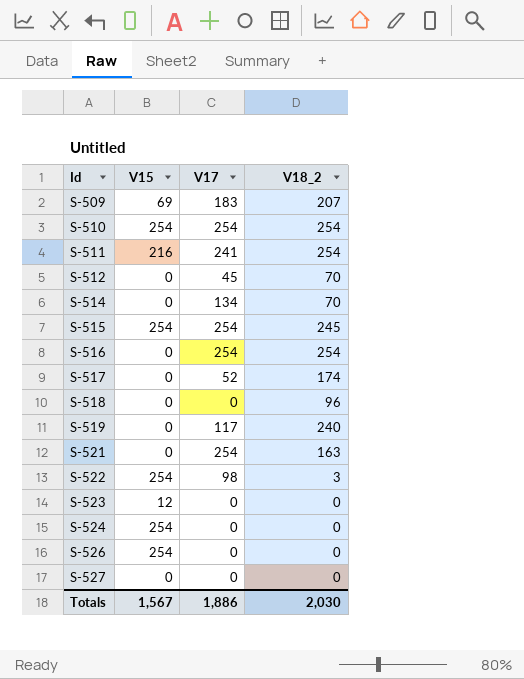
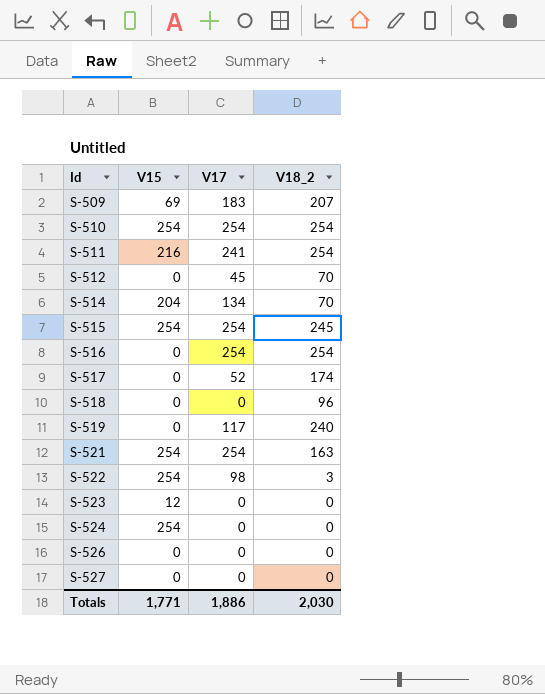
S-514 | V15: 0 -> 204
S-521 | V15: 0 -> 254
S-526 | V15: 254 -> 0
Totals | V15: 1,567 -> 1,771

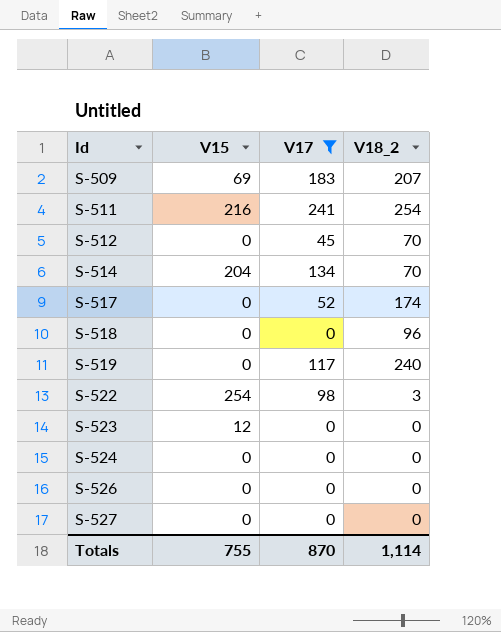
filter: none -> V17 != 254
S-524 | V15: 254 -> 0
Totals | V15: 1,771 -> 755
Totals | V17: 1,886 -> 870
Totals | V18_2: 2,030 -> 1,114

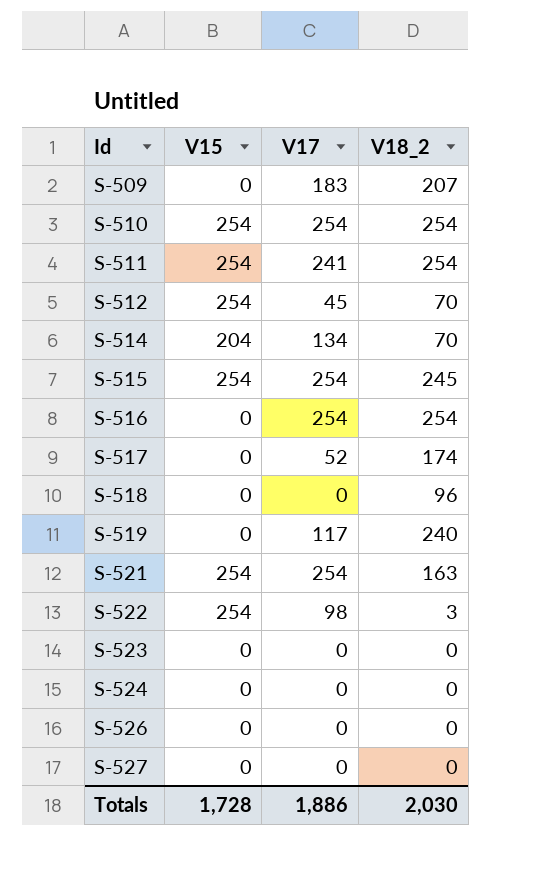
filter: V17 != 254 -> none
S-509 | V15: 69 -> 0
S-511 | V15: 216 -> 254
S-512 | V15: 0 -> 254
S-523 | V15: 12 -> 0
Totals | V15: 755 -> 1,728
Totals | V17: 870 -> 1,886
Totals | V18_2: 1,114 -> 2,030

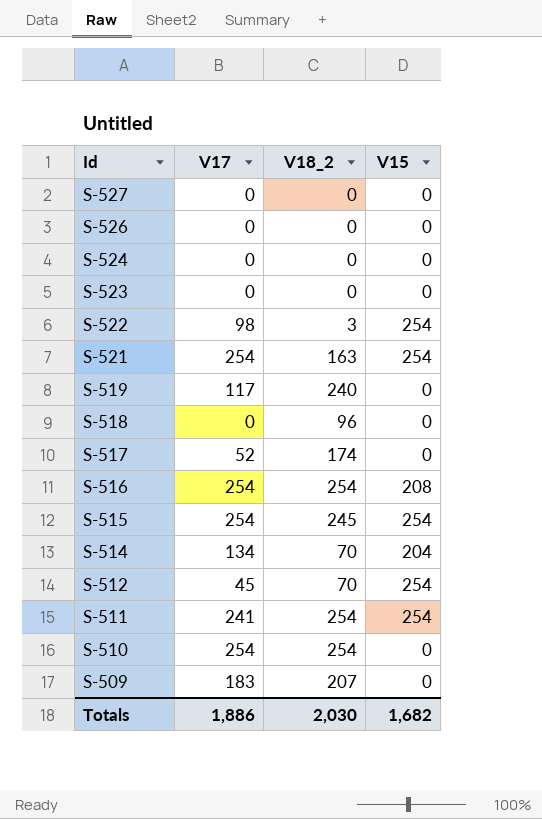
row order: Id ascending -> Id descending
column V15 | position: 2 -> 4
S-516 | V15: 0 -> 208
S-510 | V15: 254 -> 0
Totals | V15: 1,728 -> 1,682

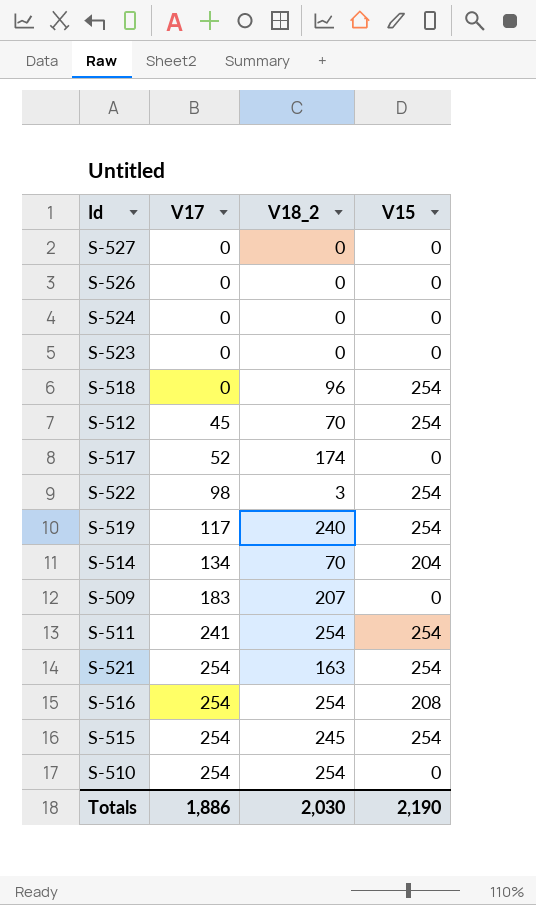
row order: Id descending -> V17 ascending
S-518 | V15: 0 -> 254
S-519 | V15: 0 -> 254
Totals | V15: 1,682 -> 2,190

